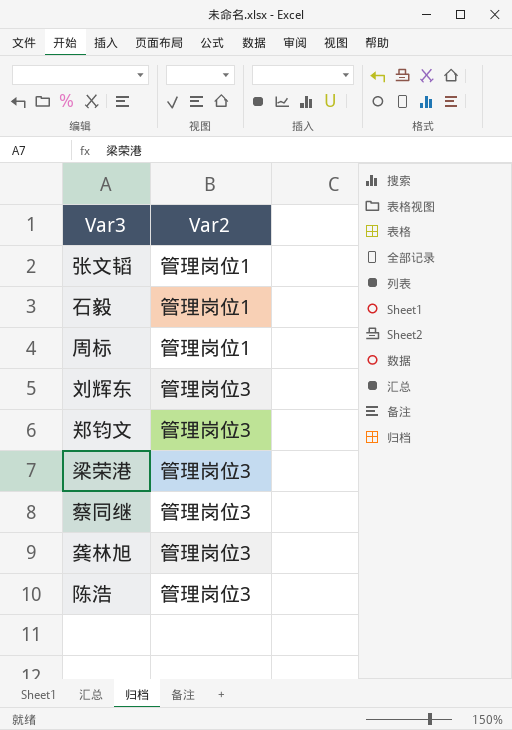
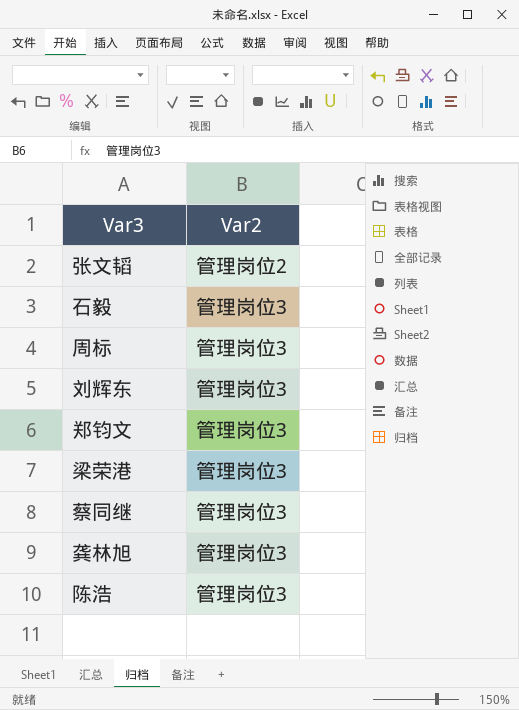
张文韬 | Var2: 管理岗位1 -> 管理岗位2
石毅 | Var2: 管理岗位1 -> 管理岗位3
周标 | Var2: 管理岗位1 -> 管理岗位3

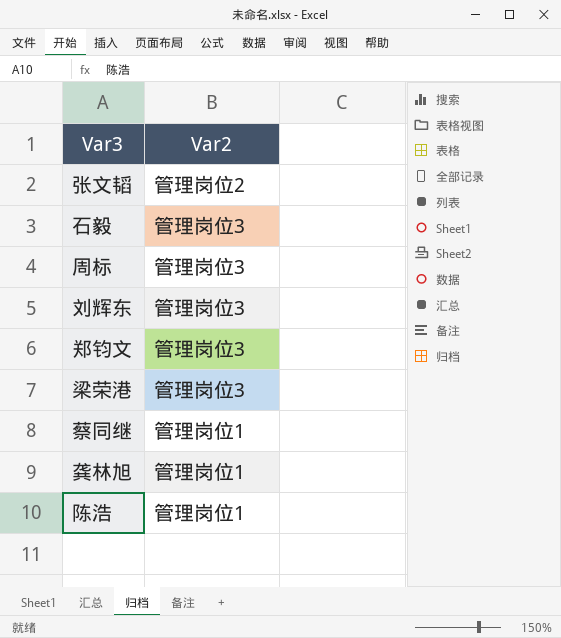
蔡同继 | Var2: 管理岗位3 -> 管理岗位1
龚林旭 | Var2: 管理岗位3 -> 管理岗位1
陈浩 | Var2: 管理岗位3 -> 管理岗位1

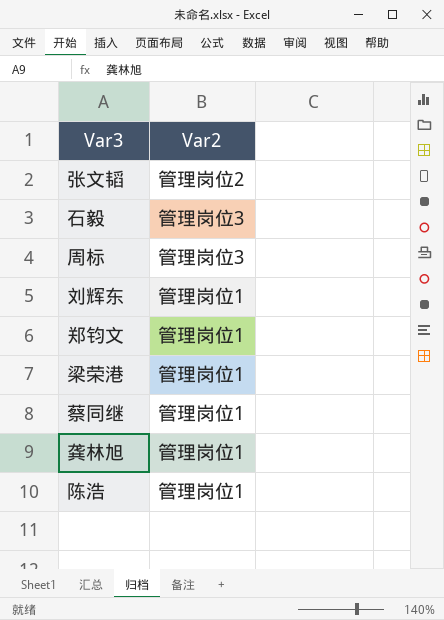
刘辉东 | Var2: 管理岗位3 -> 管理岗位1
郑钧文 | Var2: 管理岗位3 -> 管理岗位1
梁荣港 | Var2: 管理岗位3 -> 管理岗位1

